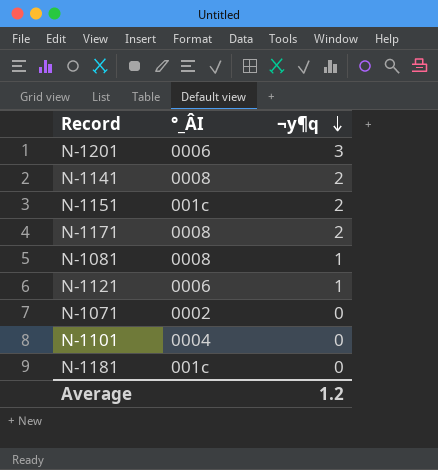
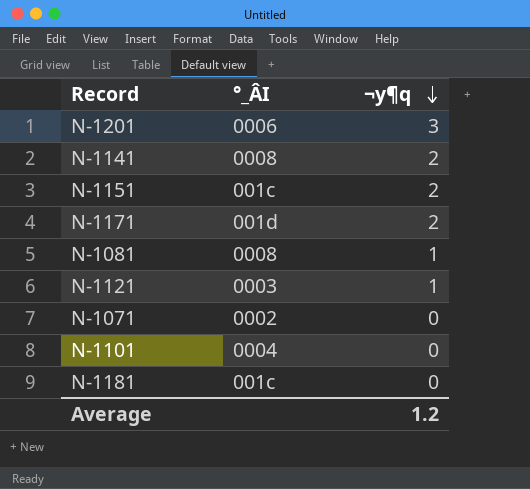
N-1171 | °_ÂI: 0008 -> 001d
N-1121 | °_ÂI: 0006 -> 0003

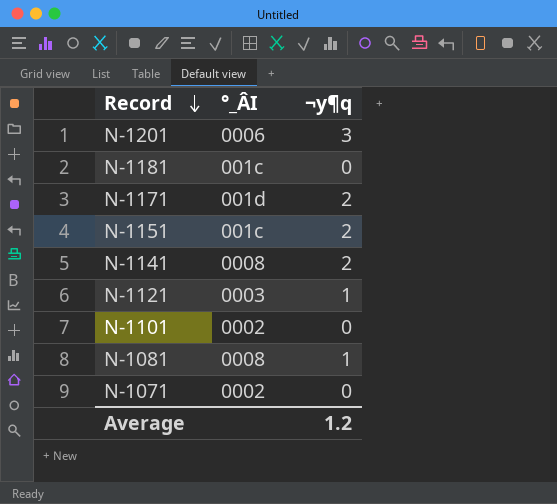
row order: ¬y¶q descending -> Record descending
N-1101 | °_ÂI: 0004 -> 0002

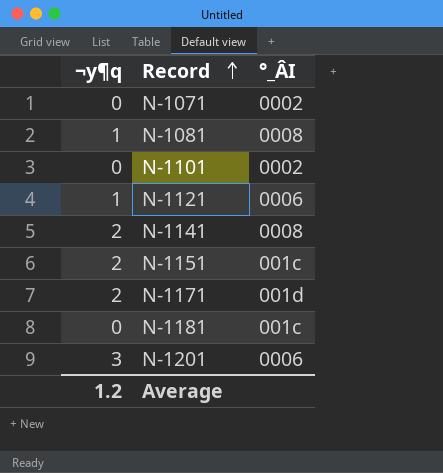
row order: Record descending -> Record ascending
column ¬y¶q | position: 3 -> 1
N-1121 | °_ÂI: 0003 -> 0006

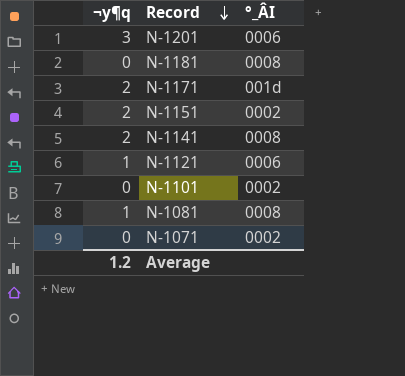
row order: Record ascending -> Record descending
N-1181 | °_ÂI: 001c -> 0008
N-1151 | °_ÂI: 001c -> 0002

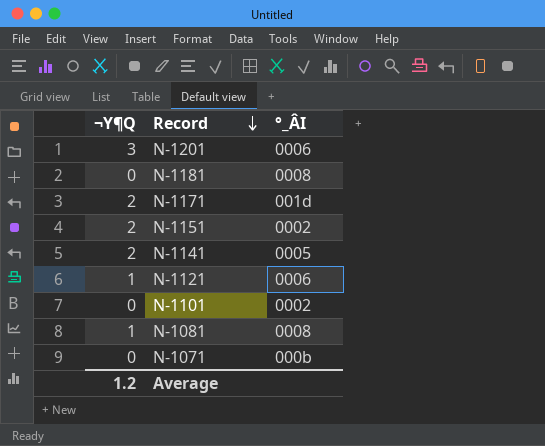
column name: ¬y¶q -> ¬Y¶Q
N-1141 | °_ÂI: 0008 -> 0005
N-1071 | °_ÂI: 0002 -> 000b

